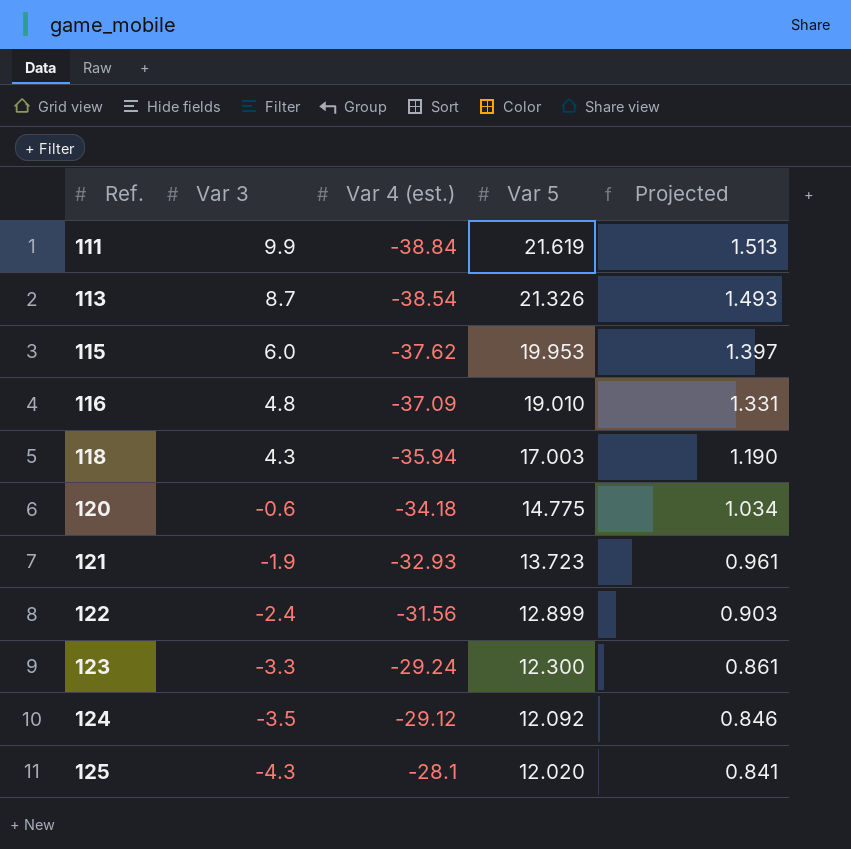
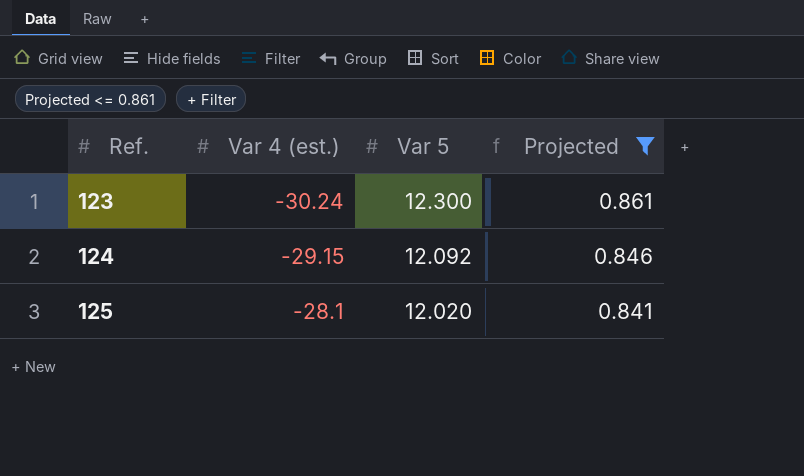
filter: none -> Projected <= 0.861
column Var 3 | position: 2 -> none
123 | Var 4 (est.): -29.24 -> -30.24
124 | Var 4 (est.): -29.12 -> -29.15

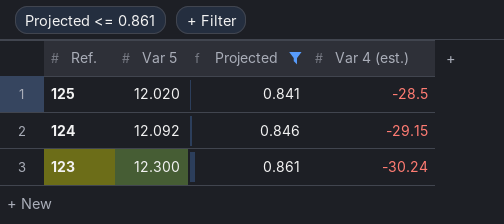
row order: Ref. ascending -> Ref. descending
column Var 4 (est.) | position: 2 -> 4
125 | Var 4 (est.): -28.1 -> -28.5

